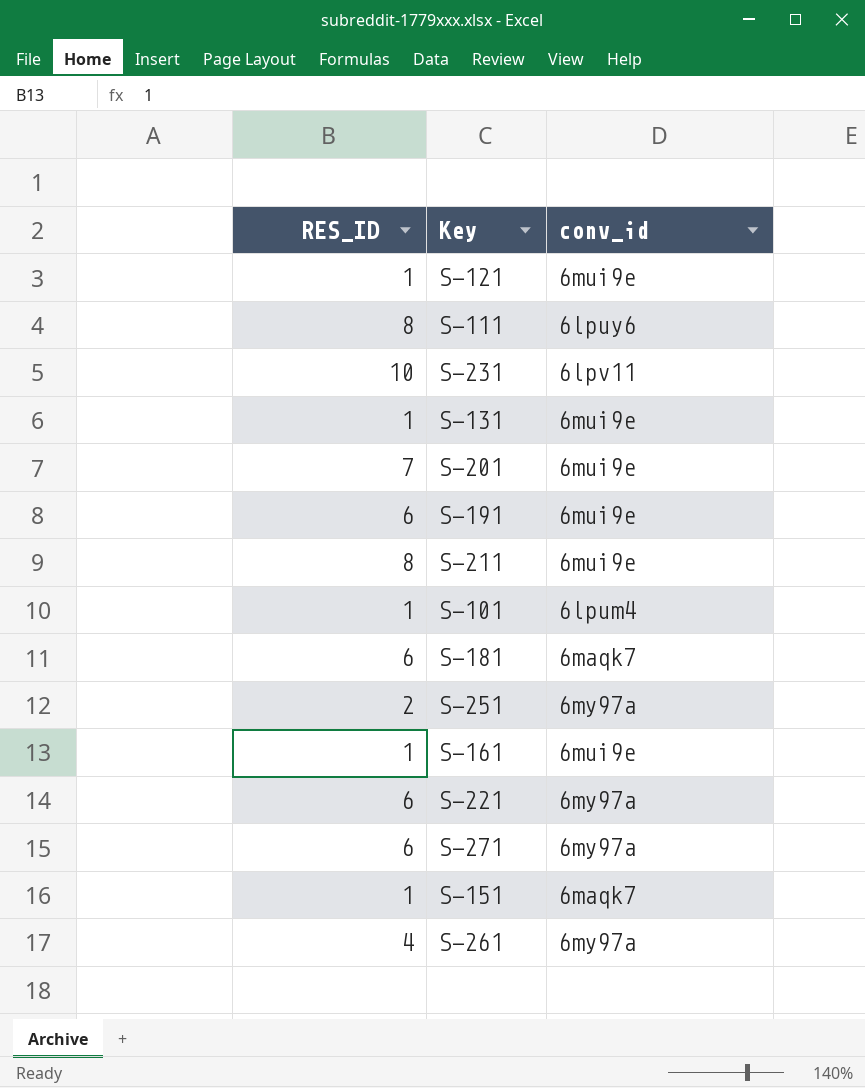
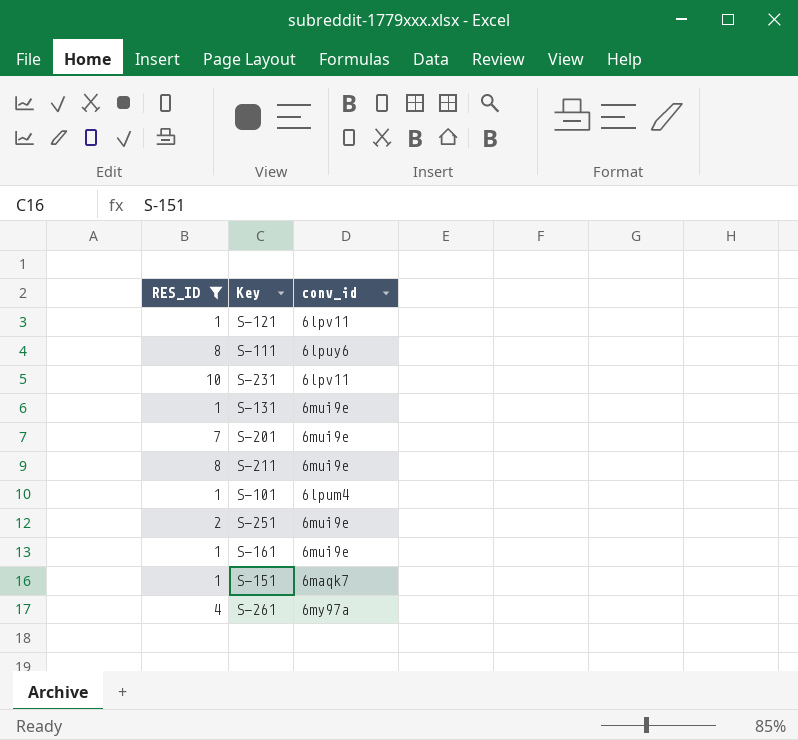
filter: none -> RES_ID != 6
S-121 | conv_id: 6mui9e -> 6lpv11
S-251 | conv_id: 6my97a -> 6mui9e

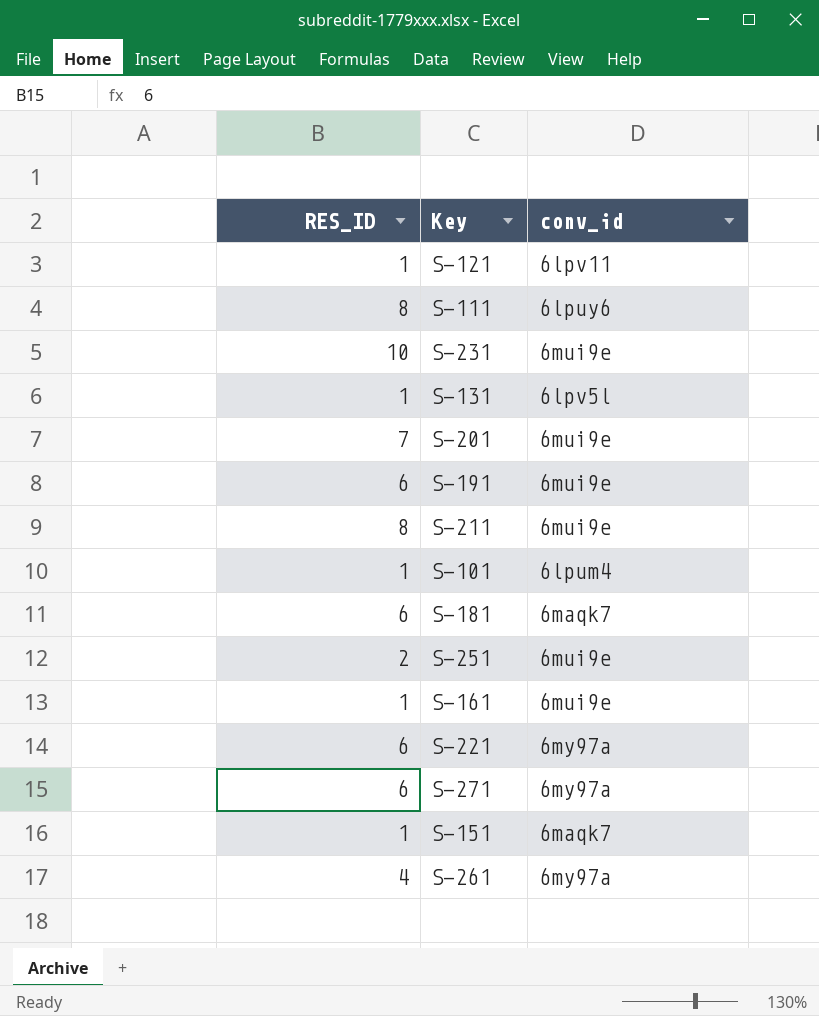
filter: RES_ID != 6 -> none
S-231 | conv_id: 6lpv11 -> 6mui9e
S-131 | conv_id: 6mui9e -> 6lpv5l

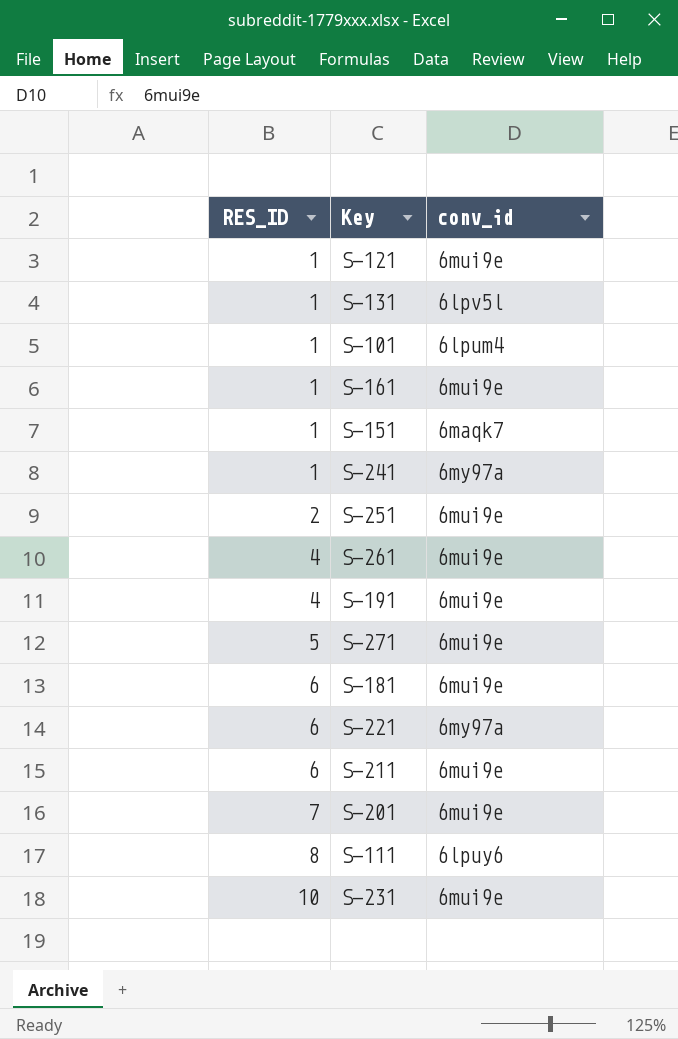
row order: none -> RES_ID ascending
S-121 | conv_id: 6lpv11 -> 6mui9e
row S-241: none -> 1 | 6my97a
S-261 | conv_id: 6my97a -> 6mui9e
S-191 | RES_ID: 6 -> 4
S-271 | RES_ID: 6 -> 5
S-271 | conv_id: 6my97a -> 6mui9e
S-181 | conv_id: 6maqk7 -> 6mui9e
S-211 | RES_ID: 8 -> 6

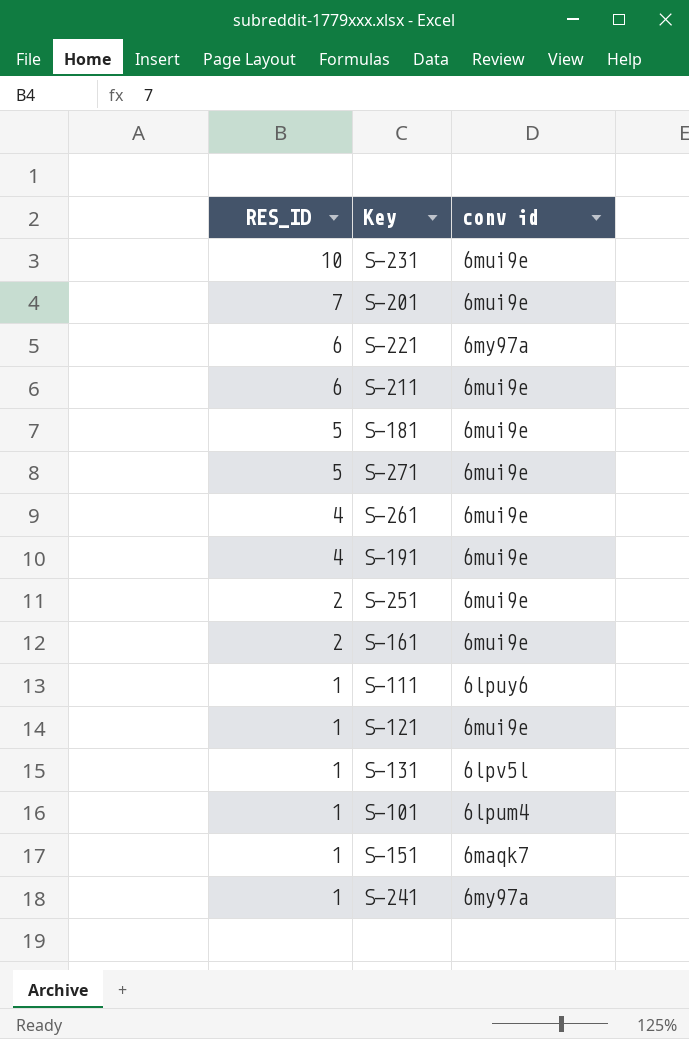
row order: RES_ID ascending -> RES_ID descending
column name: conv_id -> conv id
S-181 | RES_ID: 6 -> 5
S-161 | RES_ID: 1 -> 2
S-111 | RES_ID: 8 -> 1

